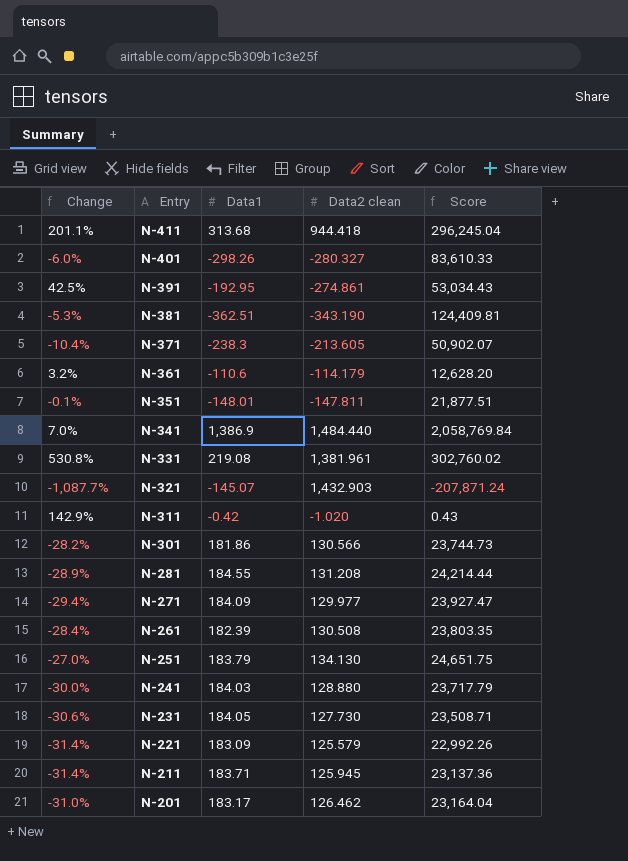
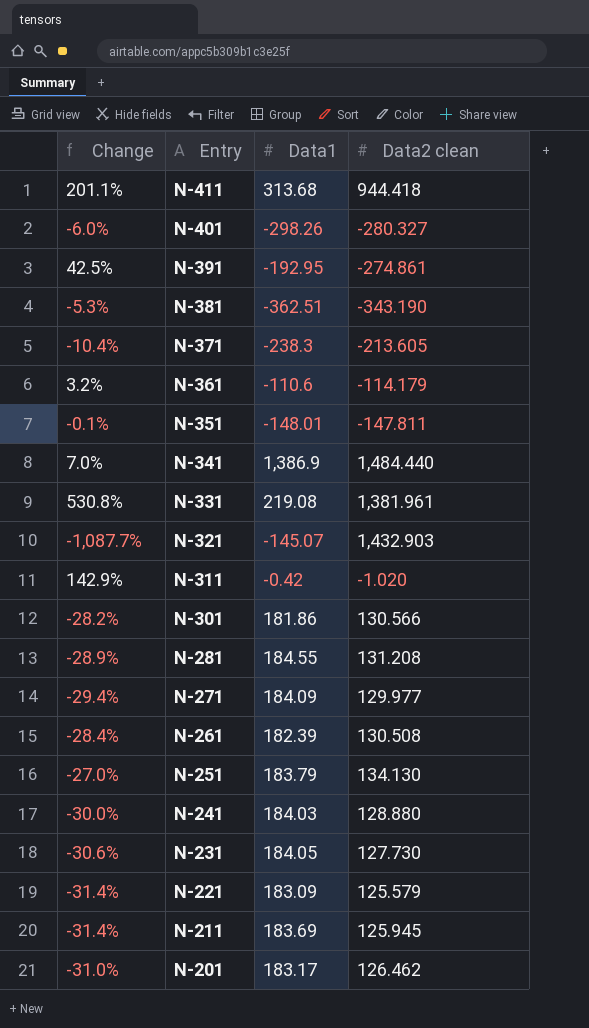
column Score | formula: [Data1] * [Data2 clean] -> none
N-211 | Data1: 183.71 -> 183.69

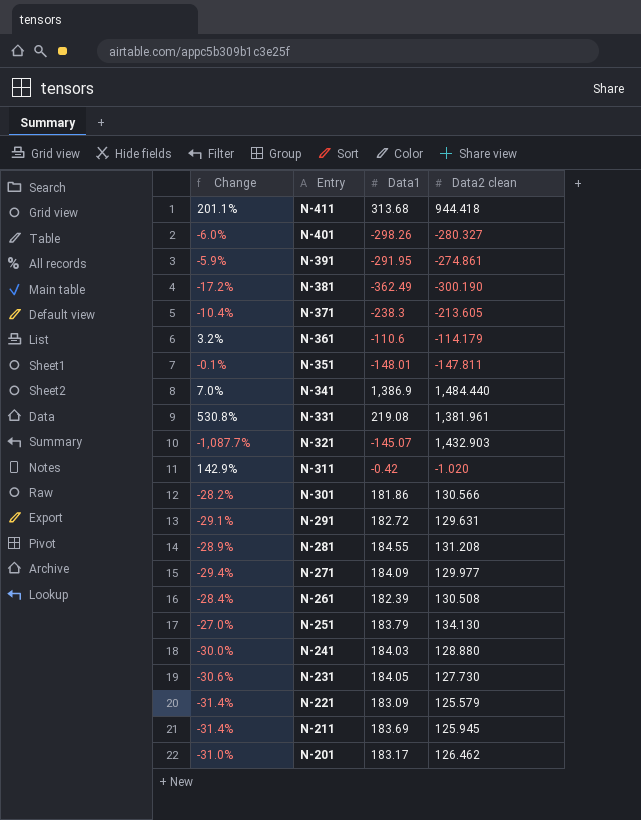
N-391 | Change: 42.5% -> -5.9%
N-391 | Data1: -192.95 -> -291.95
N-381 | Change: -5.3% -> -17.2%
N-381 | Data1: -362.51 -> -362.49
N-381 | Data2 clean: -343.190 -> -300.190
row N-291: none -> -29.1% | 182.72 | 129.631

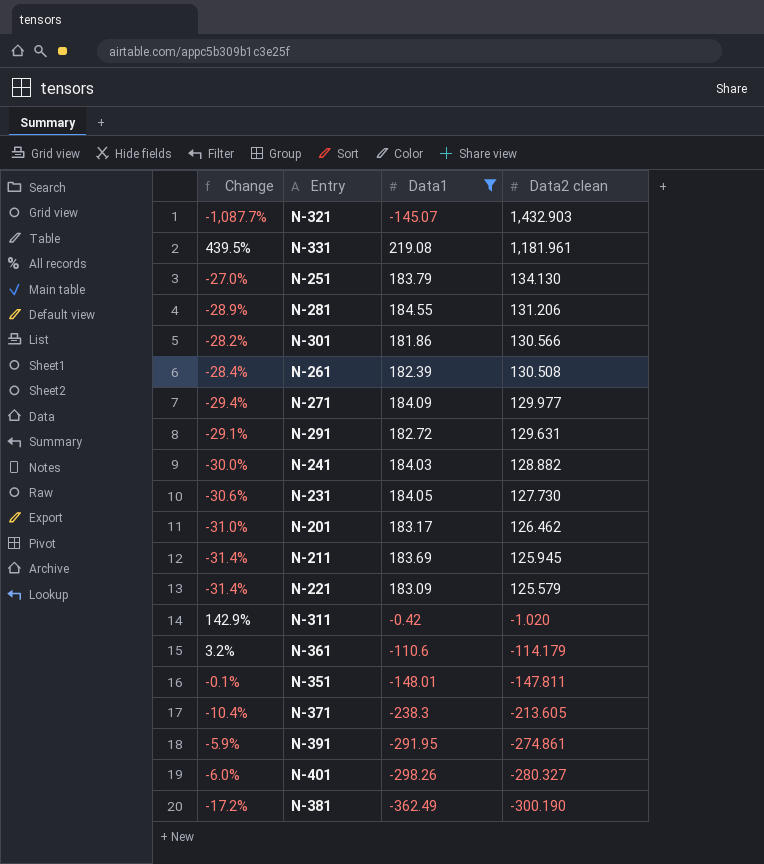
filter: none -> Data1 <= 219.08
row order: Entry descending -> Data2 clean descending
N-331 | Change: 530.8% -> 439.5%
N-331 | Data2 clean: 1,381.961 -> 1,181.961
N-281 | Data2 clean: 131.208 -> 131.206
N-241 | Data2 clean: 128.880 -> 128.882

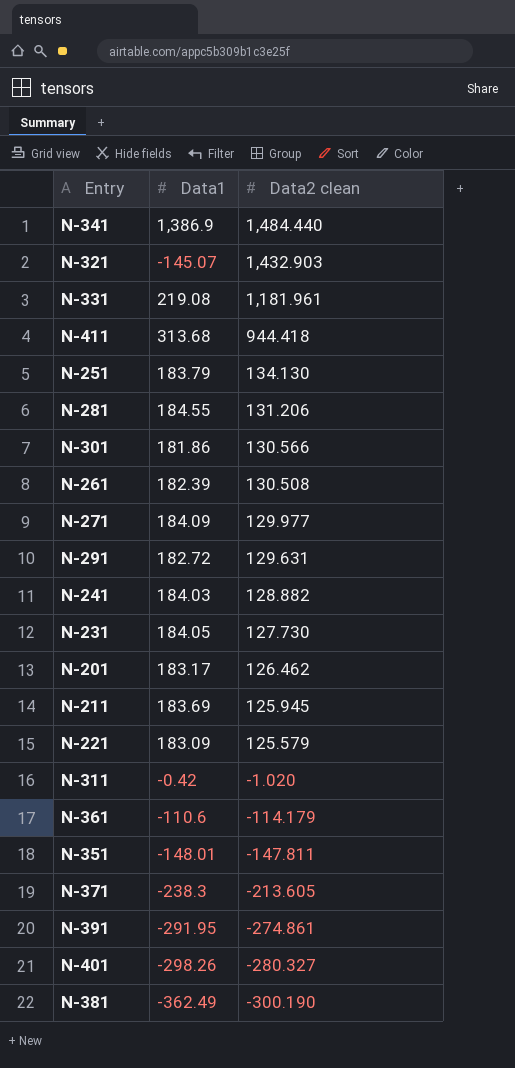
filter: Data1 <= 219.08 -> none
column Change | formula: ([Data2 clean] - [Data1]) / [Data1] -> none

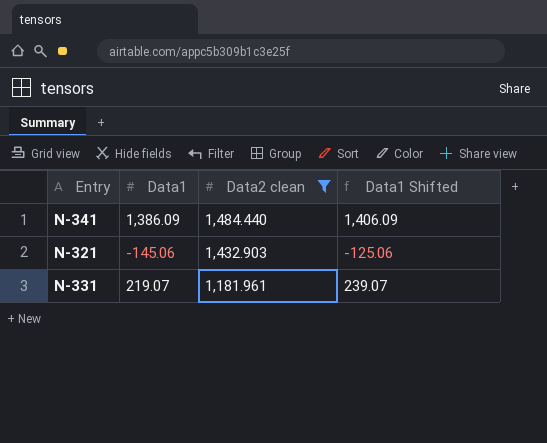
filter: none -> Data2 clean >= 1,181.961
column Data1 Shifted | formula: none -> [Data1] + 20
N-341 | Data1: 1,386.9 -> 1,386.09
N-321 | Data1: -145.07 -> -145.06
N-331 | Data1: 219.08 -> 219.07

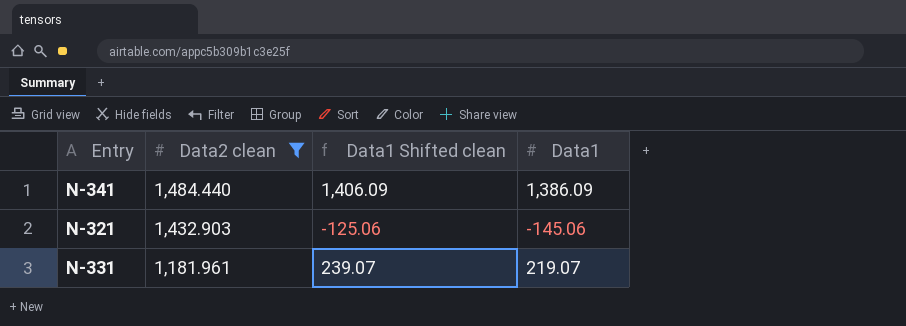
column name: Data1 Shifted -> Data1 Shifted clean
column Data1 | position: 2 -> 4

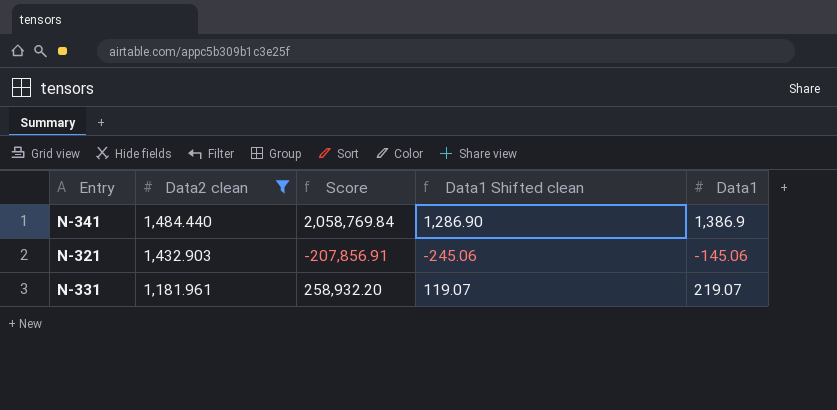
column Score | formula: none -> [Data2 clean] * [Data1]
column Data1 Shifted clean | formula: [Data1] + 20 -> [Data1] - 100
N-341 | Data1: 1,386.09 -> 1,386.9

